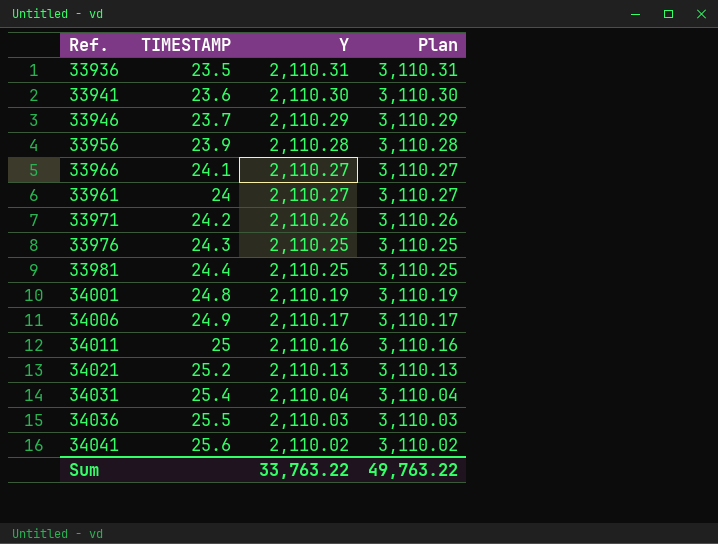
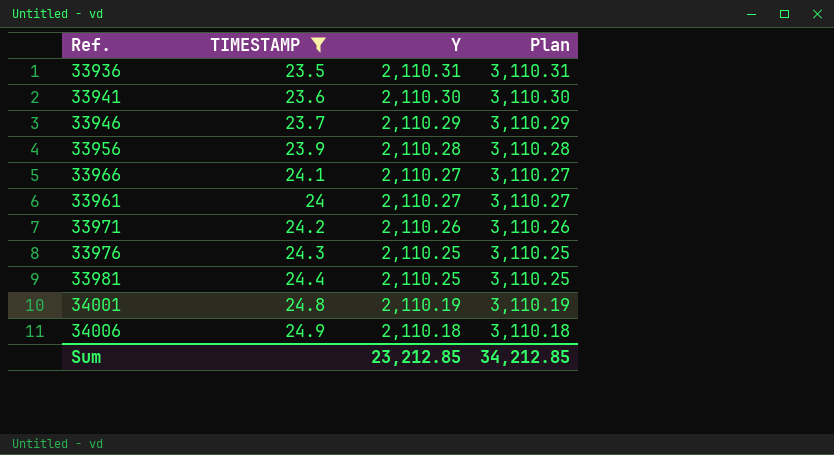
filter: none -> TIMESTAMP <= 24.9
34006 | Y: 2,110.17 -> 2,110.18
34006 | Plan: 3,110.17 -> 3,110.18
Sum | Y: 33,763.22 -> 23,212.85
Sum | Plan: 49,763.22 -> 34,212.85

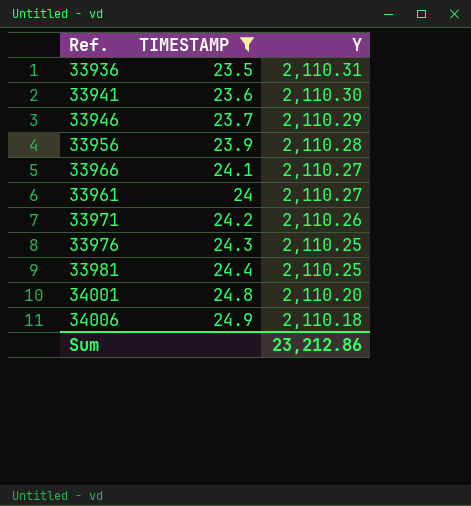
column Plan | formula: [Y] + 1000 -> none
34001 | Y: 2,110.19 -> 2,110.20
Sum | Y: 23,212.85 -> 23,212.86

